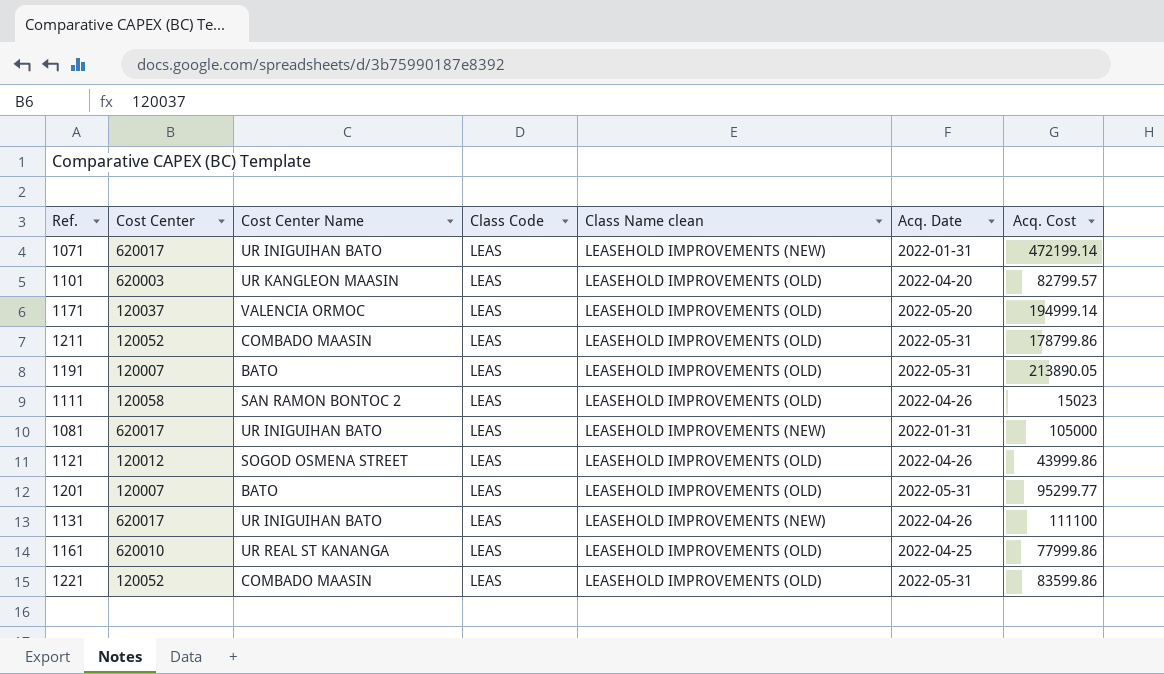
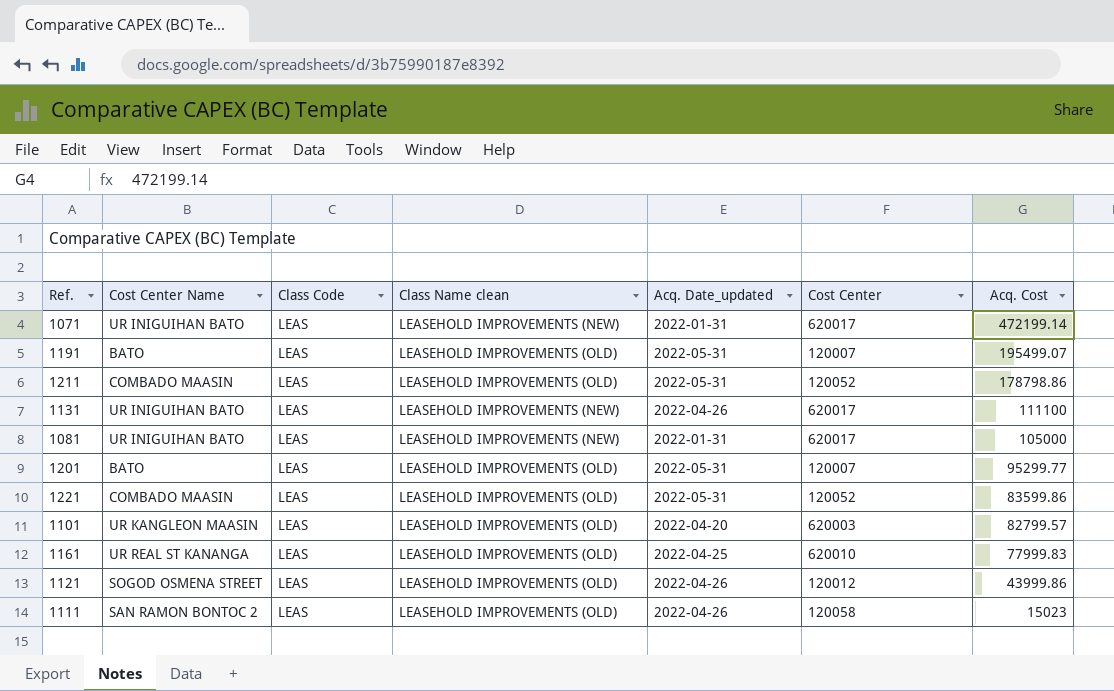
row order: none -> Acq. Cost descending
column name: Acq. Date -> Acq. Date_updated
column Cost Center | position: 2 -> 6
row 1171: 120037 | VALENCIA ORMOC | LEAS | LEASEHOLD IMPROVEMENTS (OLD) | 2022-05-20 | 194999.14 -> none
1191 | Acq. Cost: 213890.05 -> 195499.07
1211 | Acq. Cost: 178799.86 -> 178798.86
1161 | Acq. Cost: 77999.86 -> 77999.83

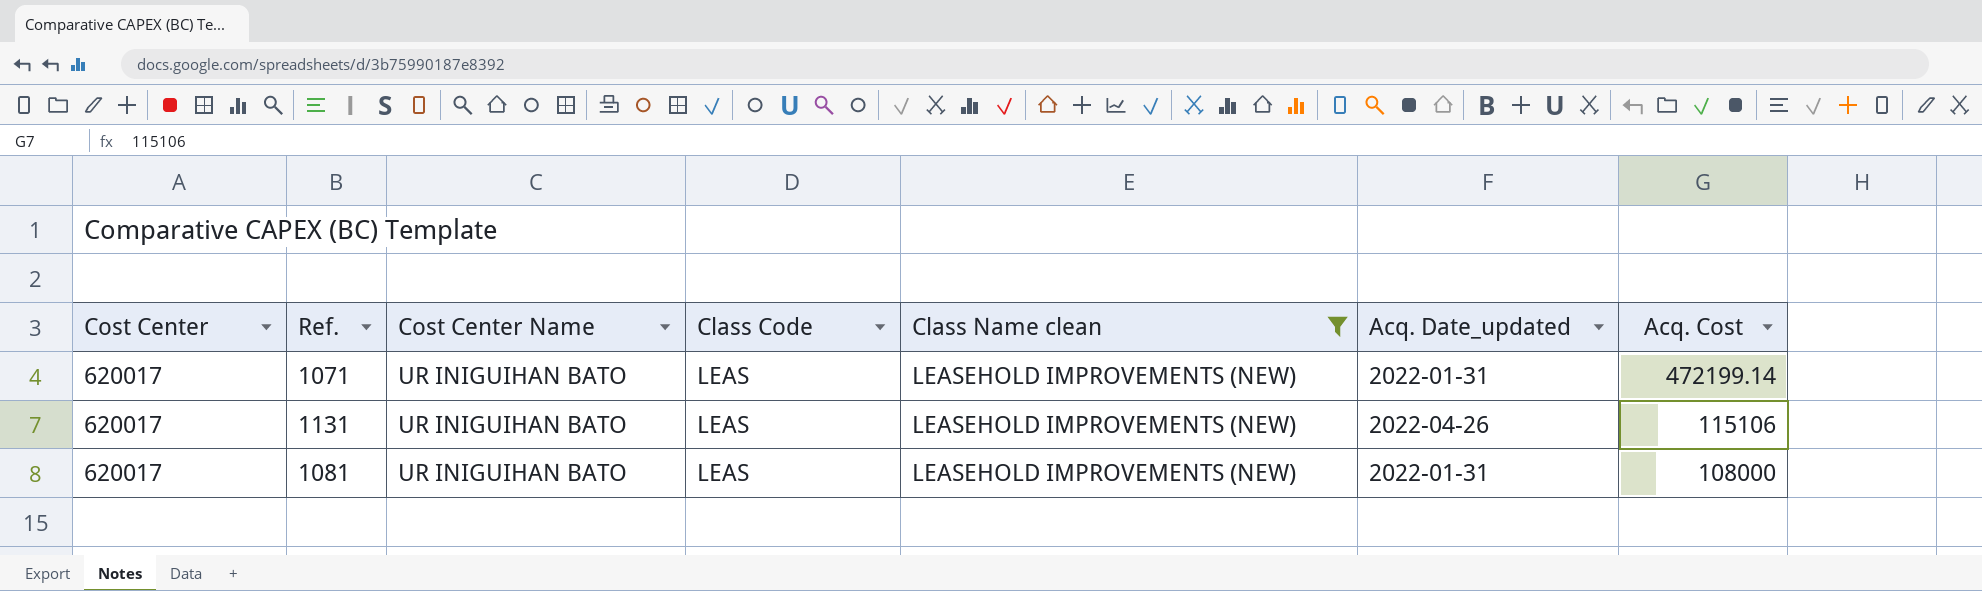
filter: none -> Class Name clean = LEASEHOLD IMPROVEMENTS (NEW)
column Cost Center | position: 6 -> 1
1131 | Acq. Cost: 111100 -> 115106
1081 | Acq. Cost: 105000 -> 108000

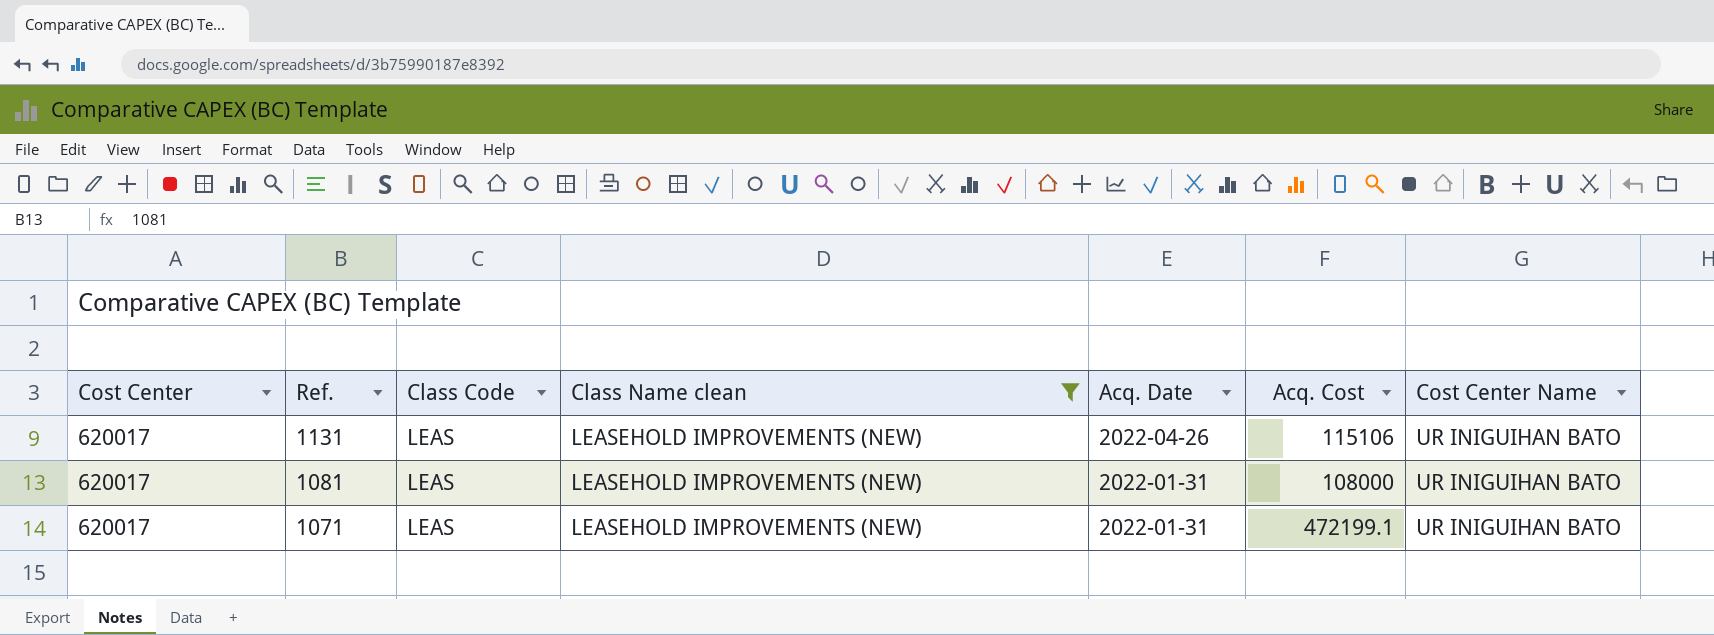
row order: Acq. Cost descending -> Ref. descending
column name: Acq. Date_updated -> Acq. Date
column Cost Center Name | position: 3 -> 7
1071 | Acq. Cost: 472199.14 -> 472199.1

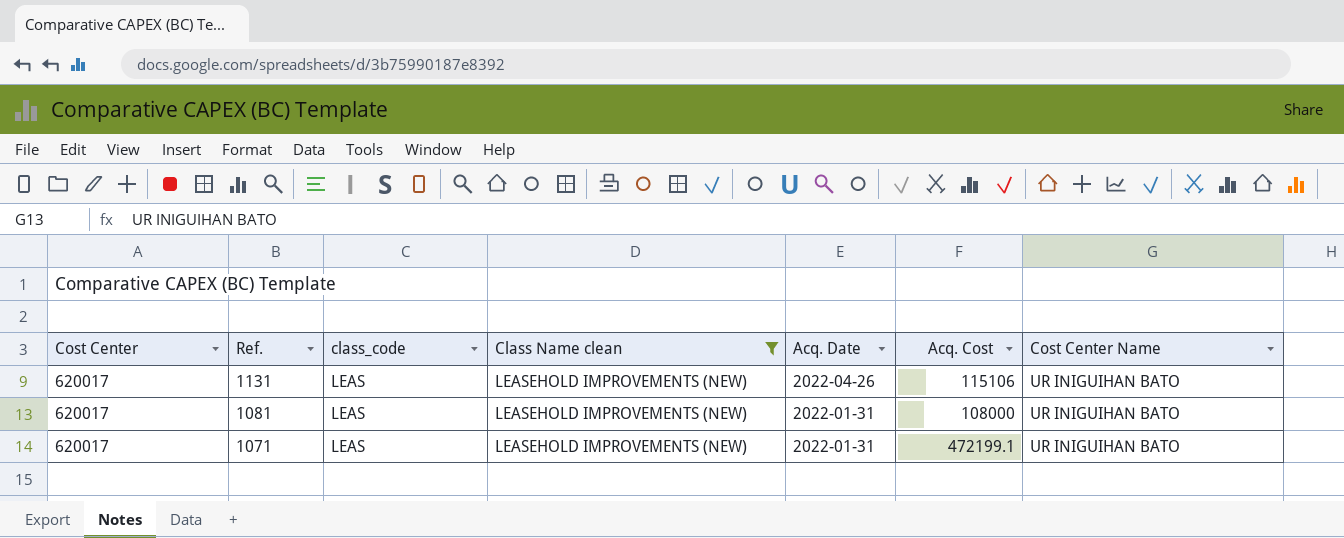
column name: Class Code -> class_code

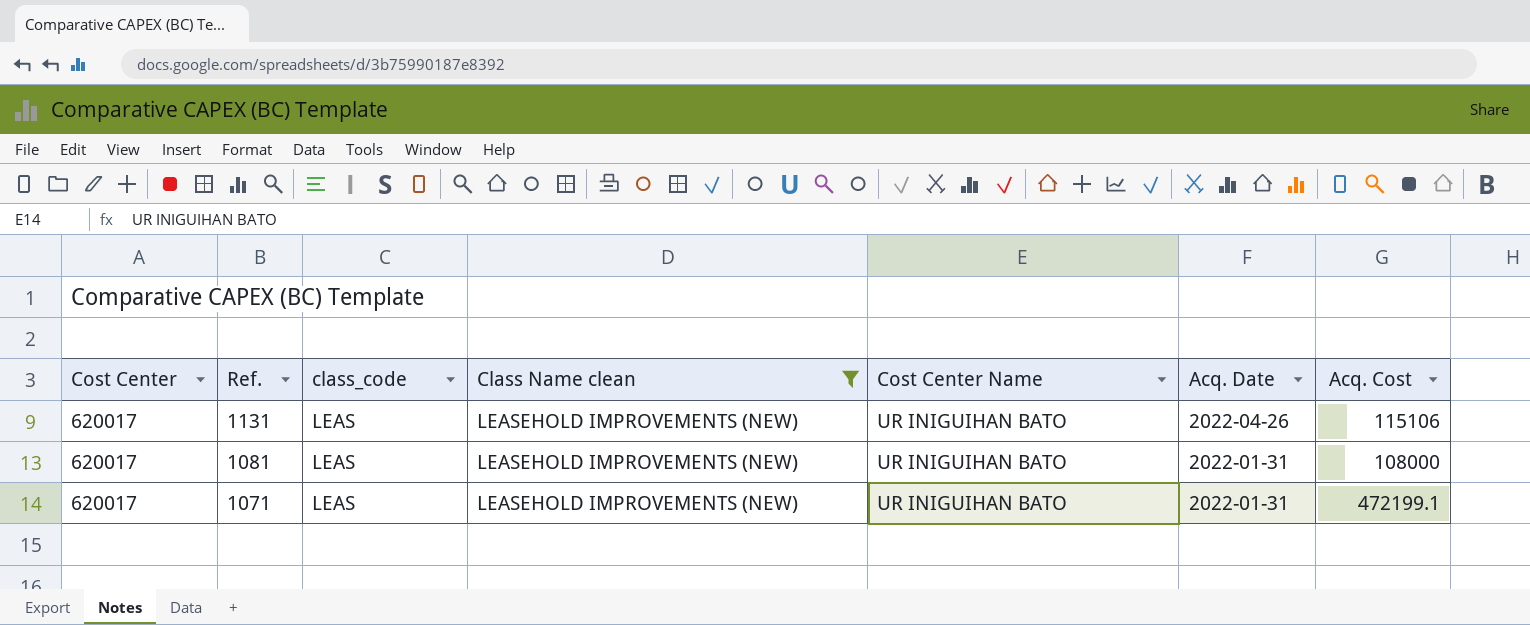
column Cost Center Name | position: 7 -> 5

